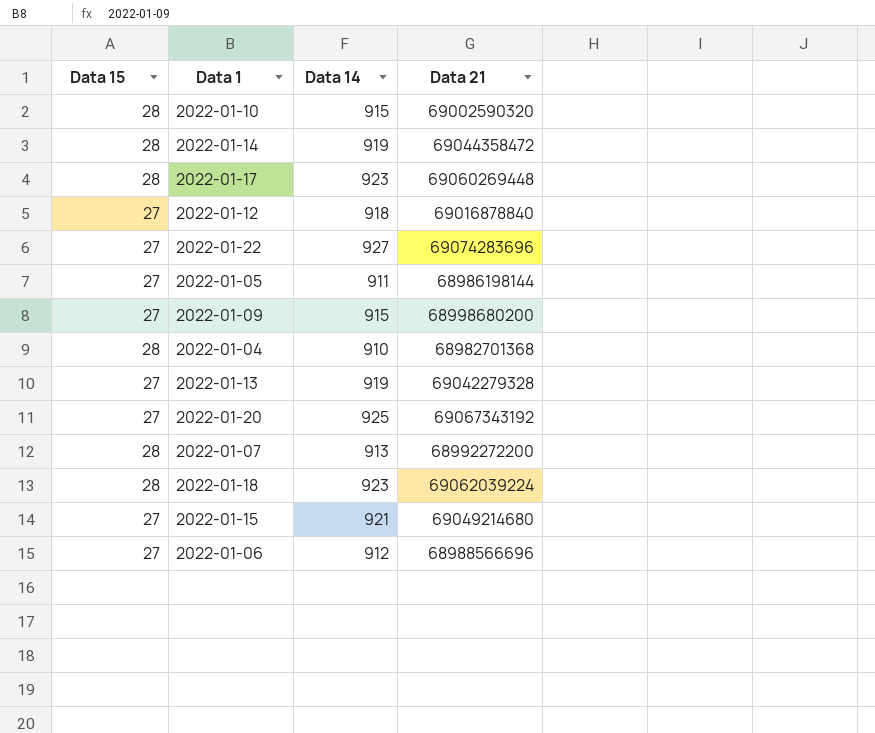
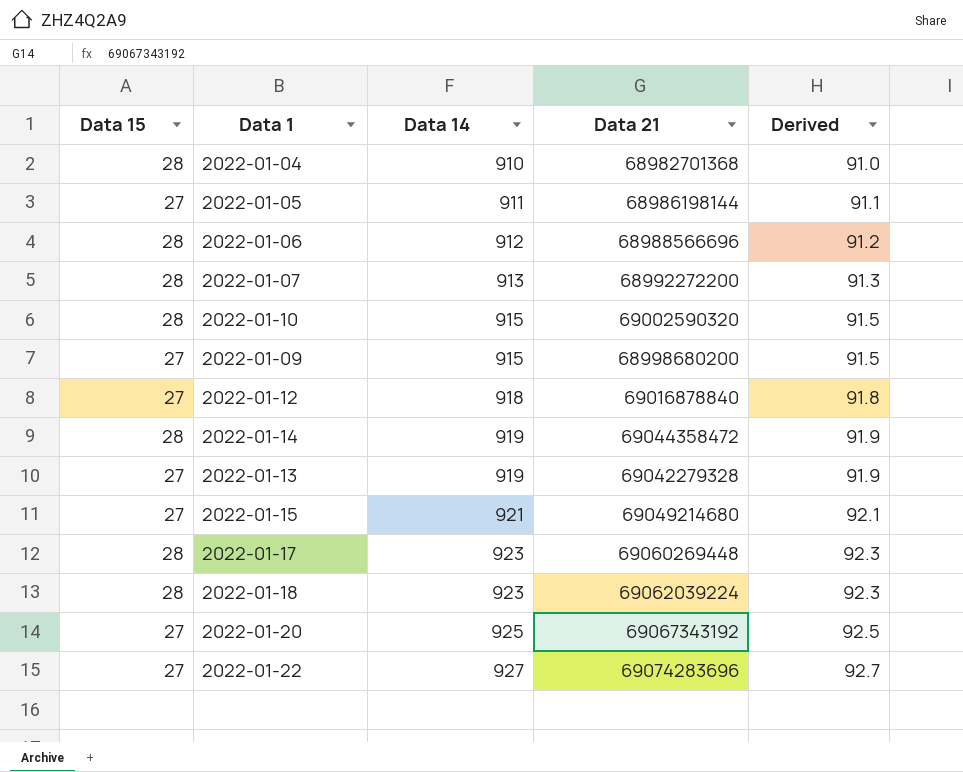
row order: none -> Data 14 ascending
column Derived | formula: none -> [Data 14] * 0.1
2022-01-06 | Data 15: 27 -> 28

